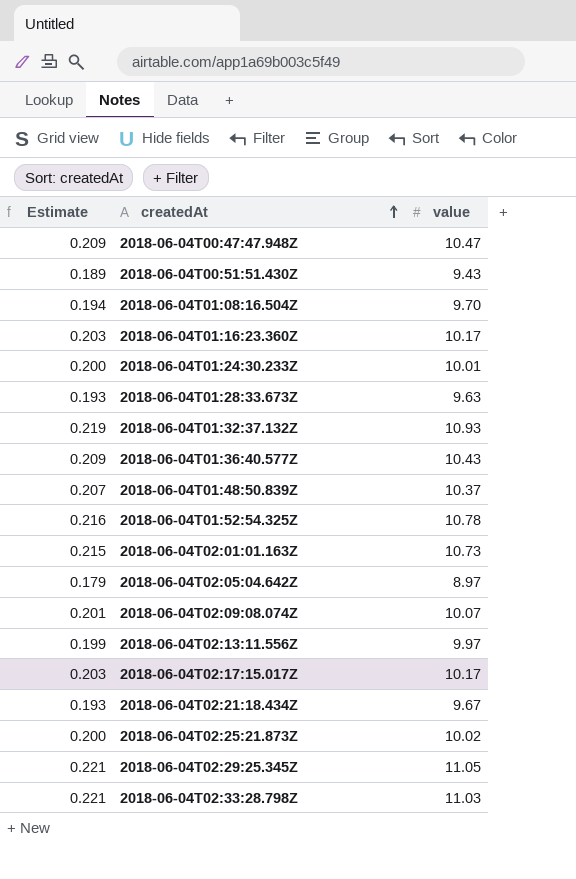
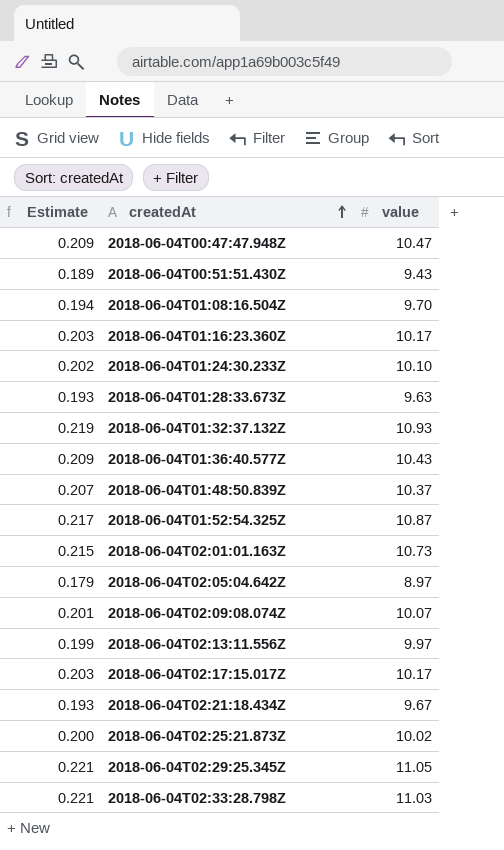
2018-06-04T01:24:30.233Z | Estimate: 0.200 -> 0.202
2018-06-04T01:24:30.233Z | value: 10.01 -> 10.10
2018-06-04T01:52:54.325Z | Estimate: 0.216 -> 0.217
2018-06-04T01:52:54.325Z | value: 10.78 -> 10.87

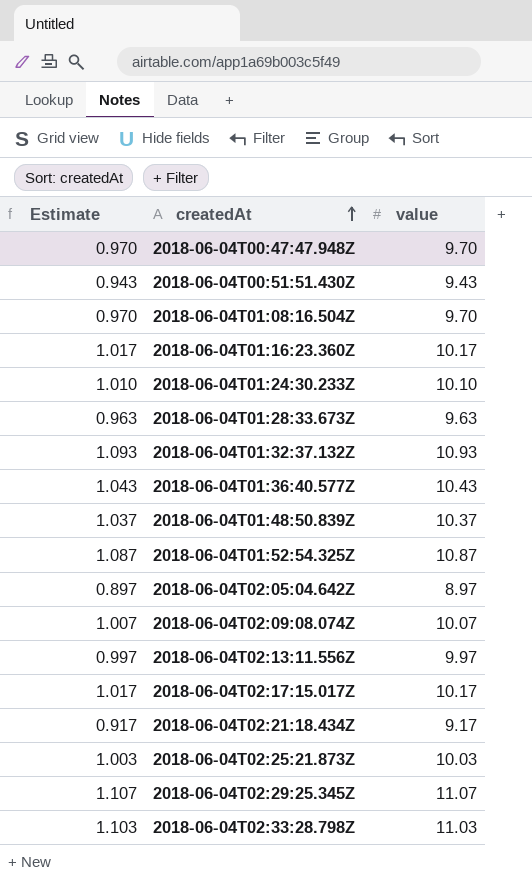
column Estimate | formula: [value] * 0.02 -> [value] * 0.1
row 2018-06-04T02:01:01.163Z: 0.215 | 10.73 -> none
2018-06-04T00:47:47.948Z | value: 10.47 -> 9.70
2018-06-04T02:21:18.434Z | value: 9.67 -> 9.17
2018-06-04T02:25:21.873Z | value: 10.02 -> 10.03
2018-06-04T02:29:25.345Z | value: 11.05 -> 11.07

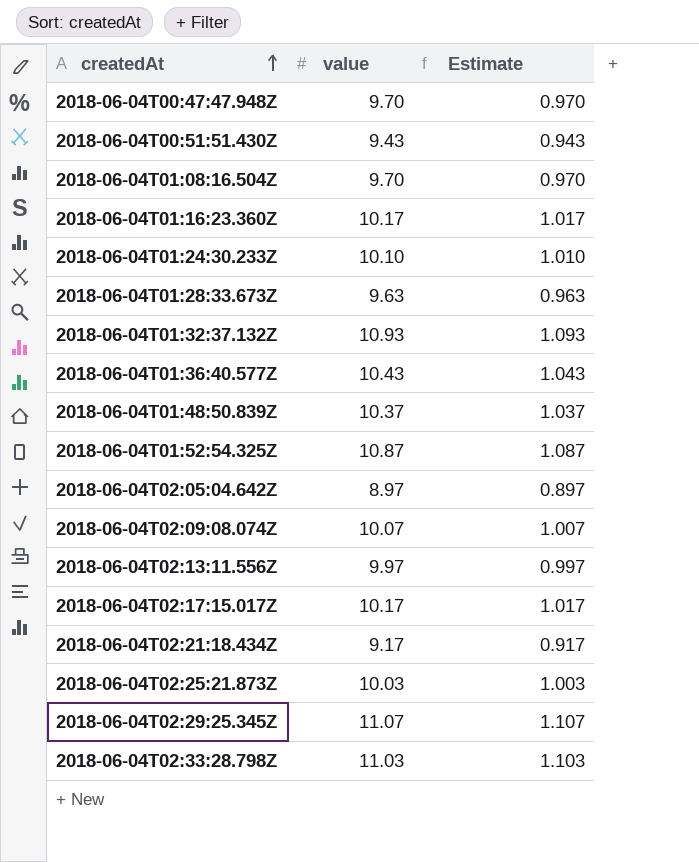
column Estimate | position: 1 -> 3

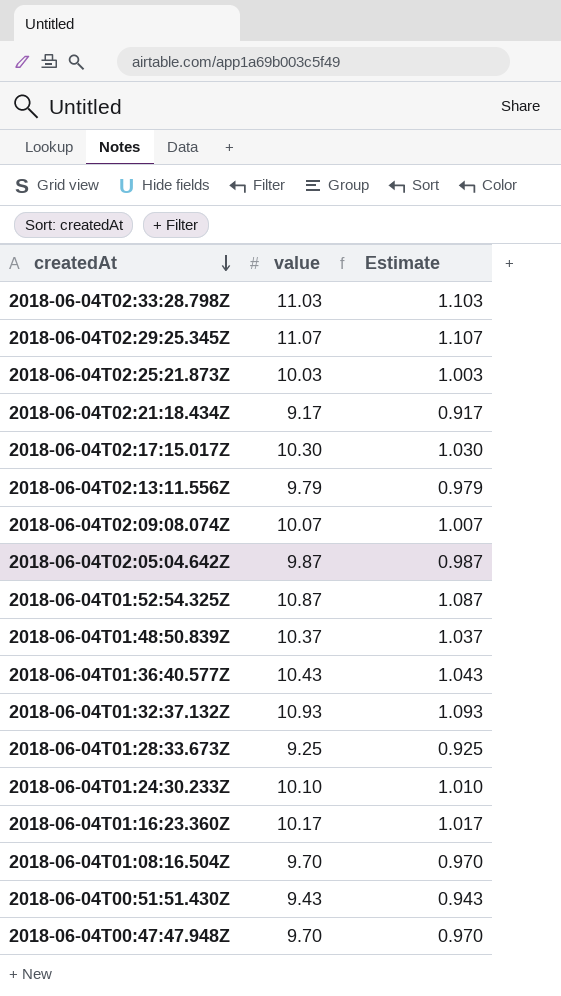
row order: createdAt ascending -> createdAt descending
2018-06-04T02:17:15.017Z | value: 10.17 -> 10.30
2018-06-04T02:17:15.017Z | Estimate: 1.017 -> 1.030
2018-06-04T02:13:11.556Z | value: 9.97 -> 9.79
2018-06-04T02:13:11.556Z | Estimate: 0.997 -> 0.979
2018-06-04T02:05:04.642Z | value: 8.97 -> 9.87
2018-06-04T02:05:04.642Z | Estimate: 0.897 -> 0.987
2018-06-04T01:28:33.673Z | value: 9.63 -> 9.25
2018-06-04T01:28:33.673Z | Estimate: 0.963 -> 0.925

